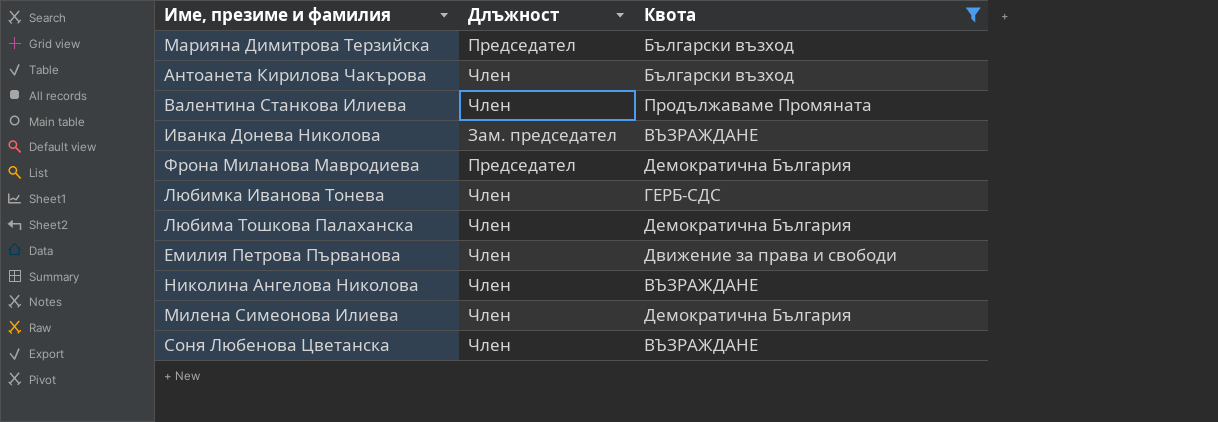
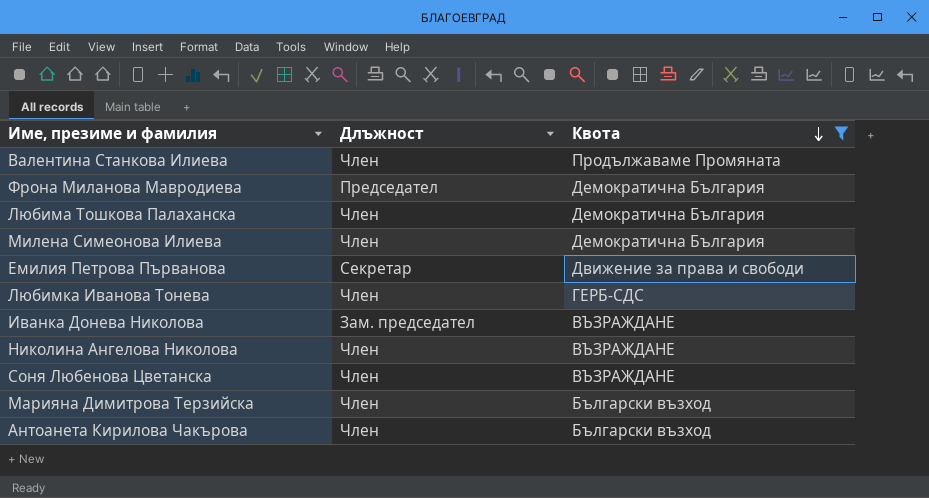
row order: none -> Квота descending
Емилия Петрова Първанова | Длъжност: Член -> Секретар
Марияна Димитрова Терзийска | Длъжност: Председател -> Член

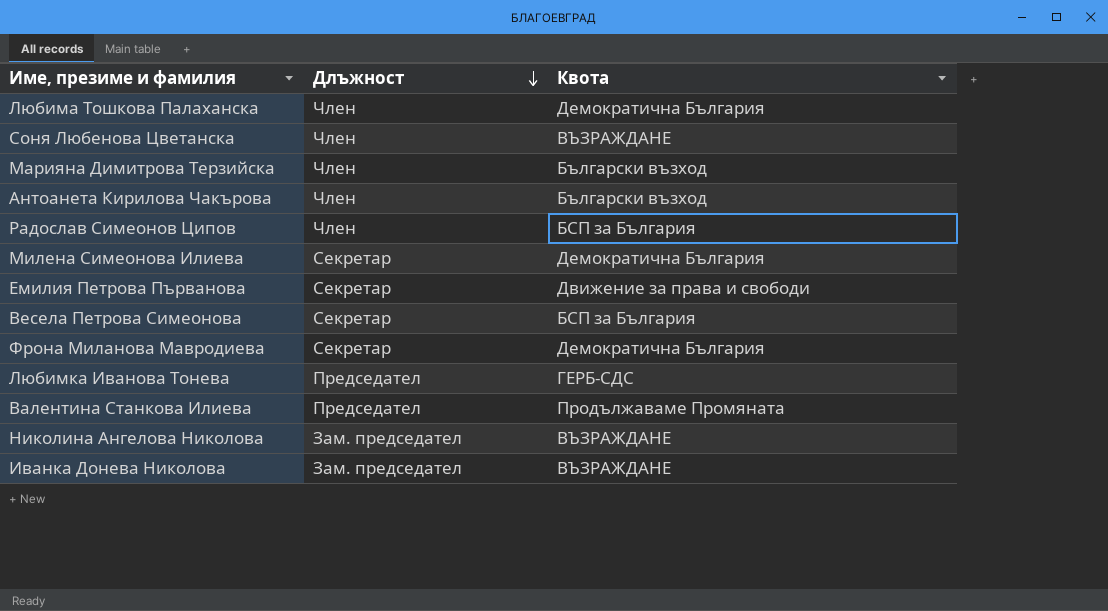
filter: Квота != БСП за България -> none
row order: Квота descending -> Длъжност descending
Милена Симеонова Илиева | Длъжност: Член -> Секретар
Фрона Миланова Мавродиева | Длъжност: Председател -> Секретар
Любимка Иванова Тонева | Длъжност: Член -> Председател
Валентина Станкова Илиева | Длъжност: Член -> Председател
Николина Ангелова Николова | Длъжност: Член -> Зам. председател

